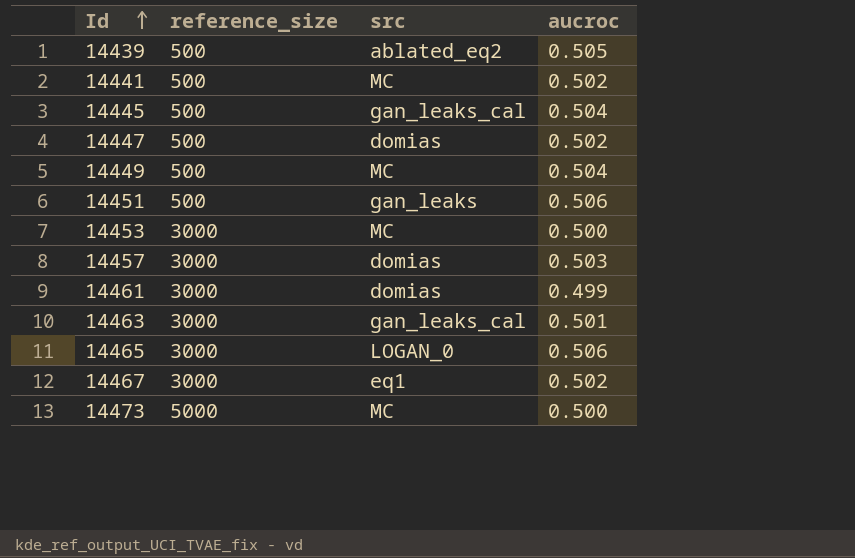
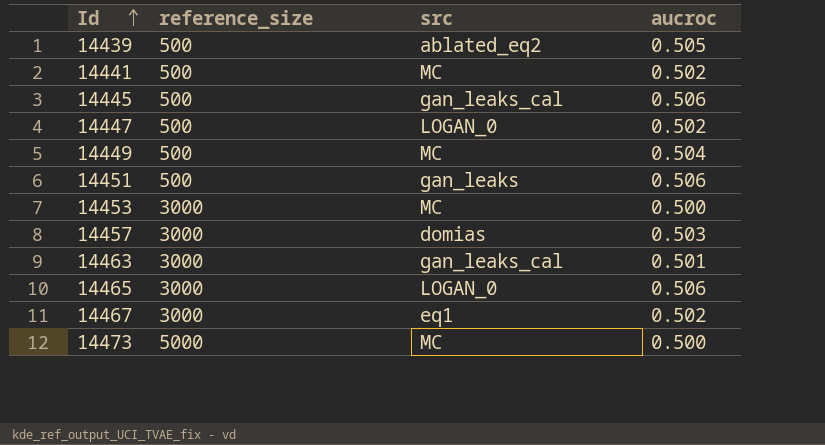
row 14461: 3000 | domias | 0.499 -> none
14445 | aucroc: 0.504 -> 0.506
14447 | src: domias -> LOGAN_0

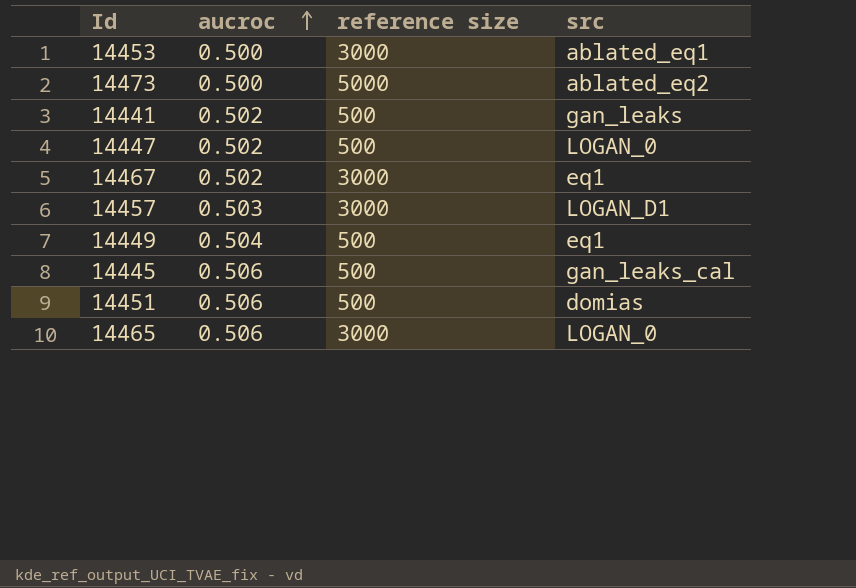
row order: Id ascending -> aucroc ascending
column aucroc | position: 4 -> 2
column name: reference_size -> reference size
row 14439: 500 | ablated_eq2 | 0.505 -> none
row 14463: 3000 | gan_leaks_cal | 0.501 -> none
14453 | src: MC -> ablated_eq1
14473 | src: MC -> ablated_eq2
14441 | src: MC -> gan_leaks
14457 | src: domias -> LOGAN_D1
14449 | src: MC -> eq1
14451 | src: gan_leaks -> domias

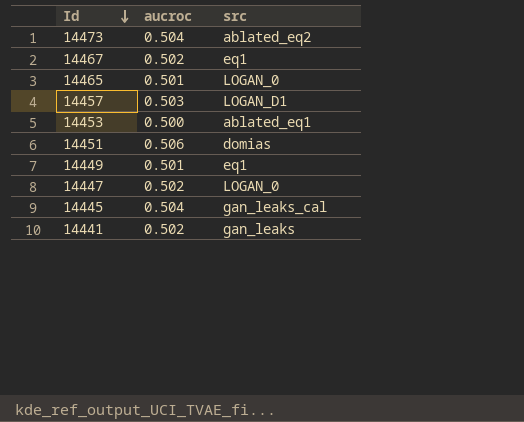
row order: aucroc ascending -> Id descending
column reference size | position: 3 -> none
14473 | aucroc: 0.500 -> 0.504
14465 | aucroc: 0.506 -> 0.501
14449 | aucroc: 0.504 -> 0.501
14445 | aucroc: 0.506 -> 0.504

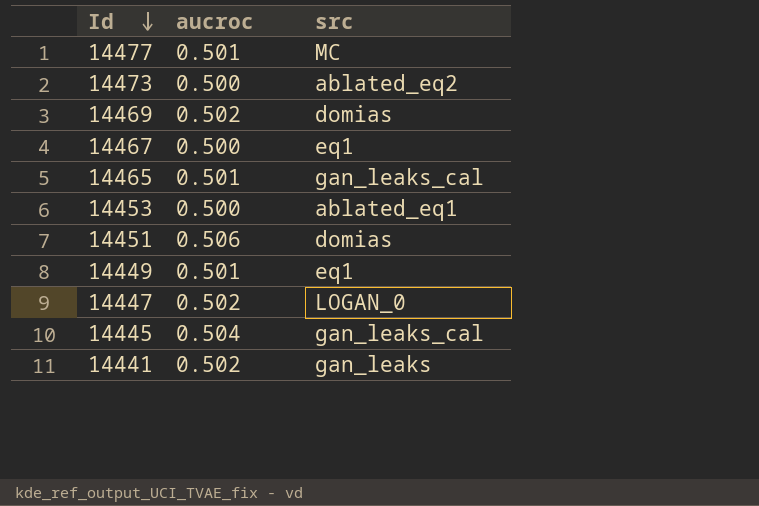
row 14457: 0.503 | LOGAN_D1 -> none
row 14477: none -> 0.501 | MC
14473 | aucroc: 0.504 -> 0.500
row 14469: none -> 0.502 | domias
14467 | aucroc: 0.502 -> 0.500
14465 | src: LOGAN_0 -> gan_leaks_cal

